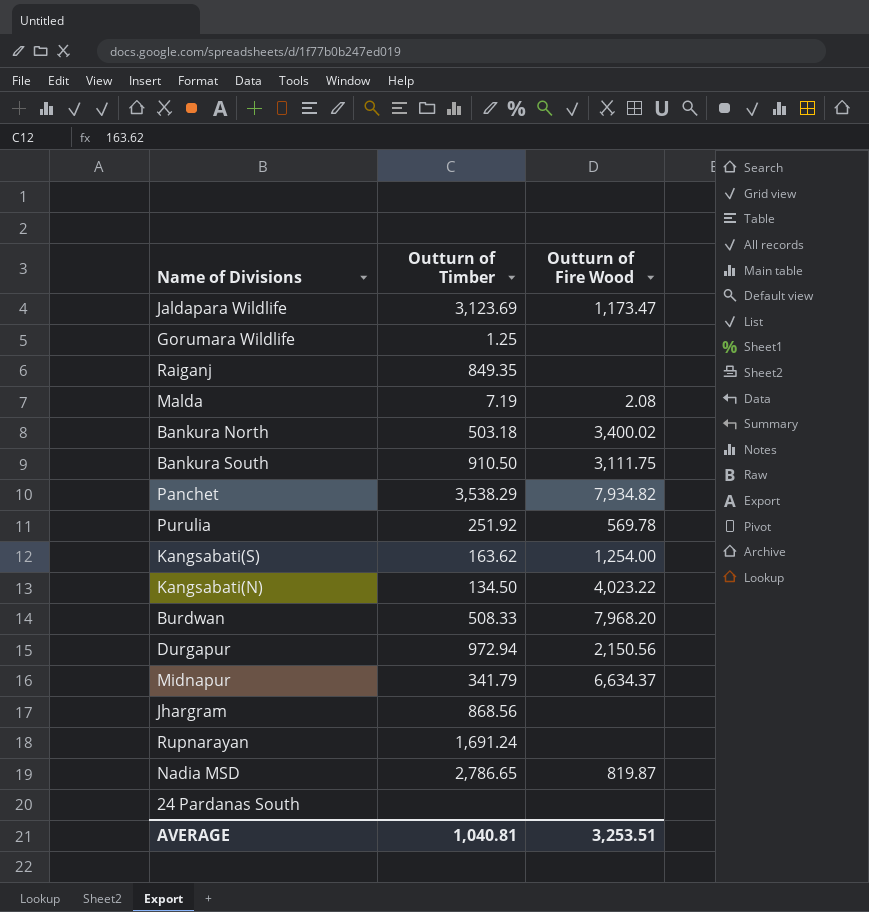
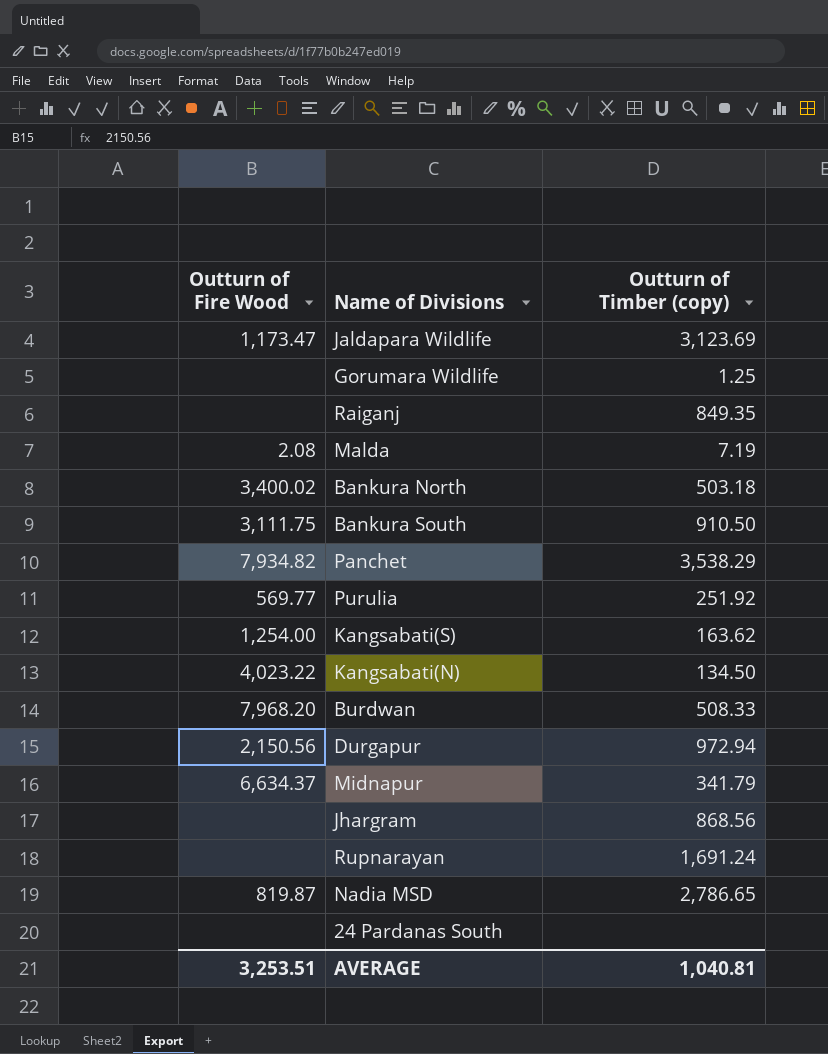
column Outturn of Fire Wood | position: 3 -> 1
column name: Outturn of Timber -> Outturn of Timber (copy)
Purulia | Outturn of Fire Wood: 569.78 -> 569.77

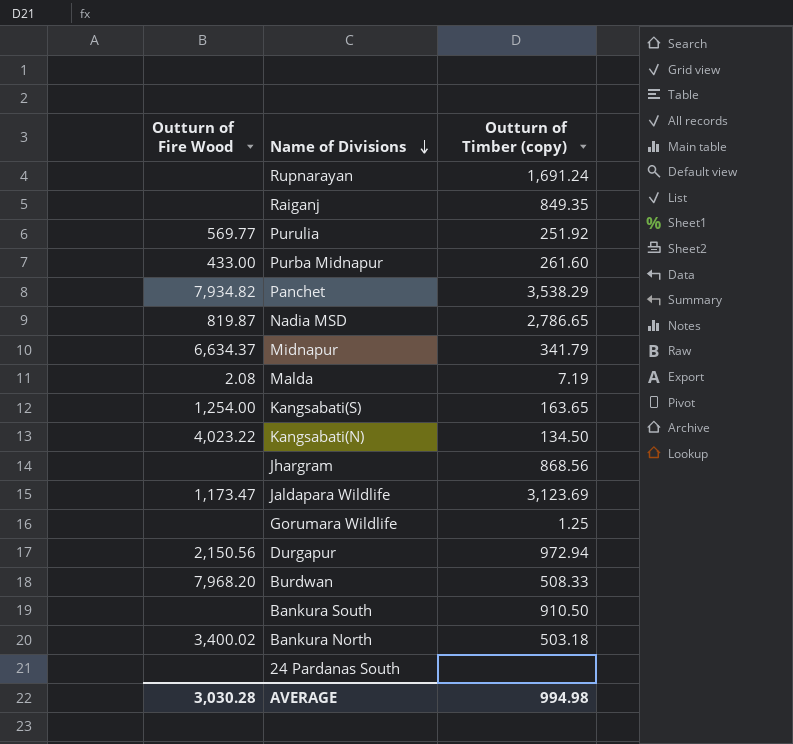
row order: none -> Name of Divisions descending
row Purba Midnapur: none -> 433.00 | 261.60
Kangsabati(S) | Outturn of Timber (copy): 163.62 -> 163.65
Bankura South | Outturn of Fire Wood: 3,111.75 -> none
AVERAGE | Outturn of Fire Wood: 3,253.51 -> 3,030.28
AVERAGE | Outturn of Timber (copy): 1,040.81 -> 994.98

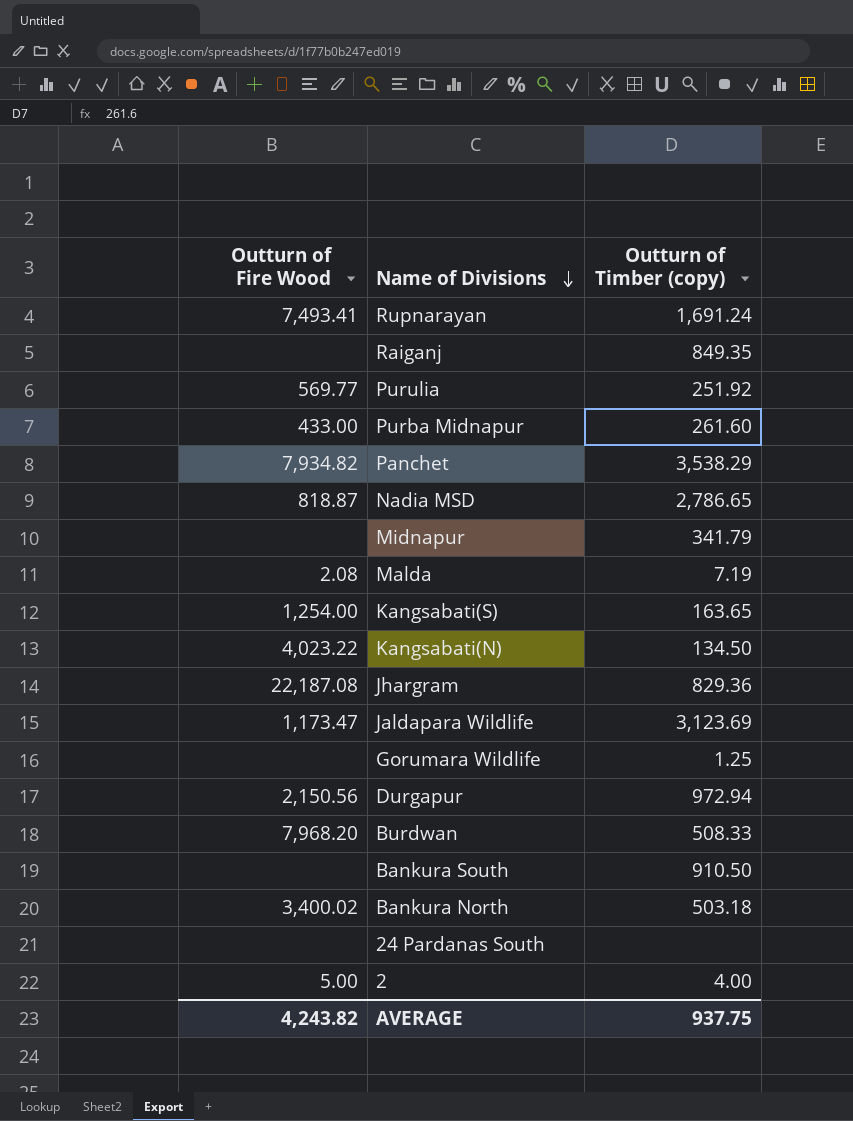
Rupnarayan | Outturn of Fire Wood: none -> 7,493.41
Nadia MSD | Outturn of Fire Wood: 819.87 -> 818.87
Midnapur | Outturn of Fire Wood: 6,634.37 -> none
Jhargram | Outturn of Fire Wood: none -> 22,187.08
Jhargram | Outturn of Timber (copy): 868.56 -> 829.36
row 2: none -> 5.00 | 4.00
AVERAGE | Outturn of Fire Wood: 3,030.28 -> 4,243.82
AVERAGE | Outturn of Timber (copy): 994.98 -> 937.75

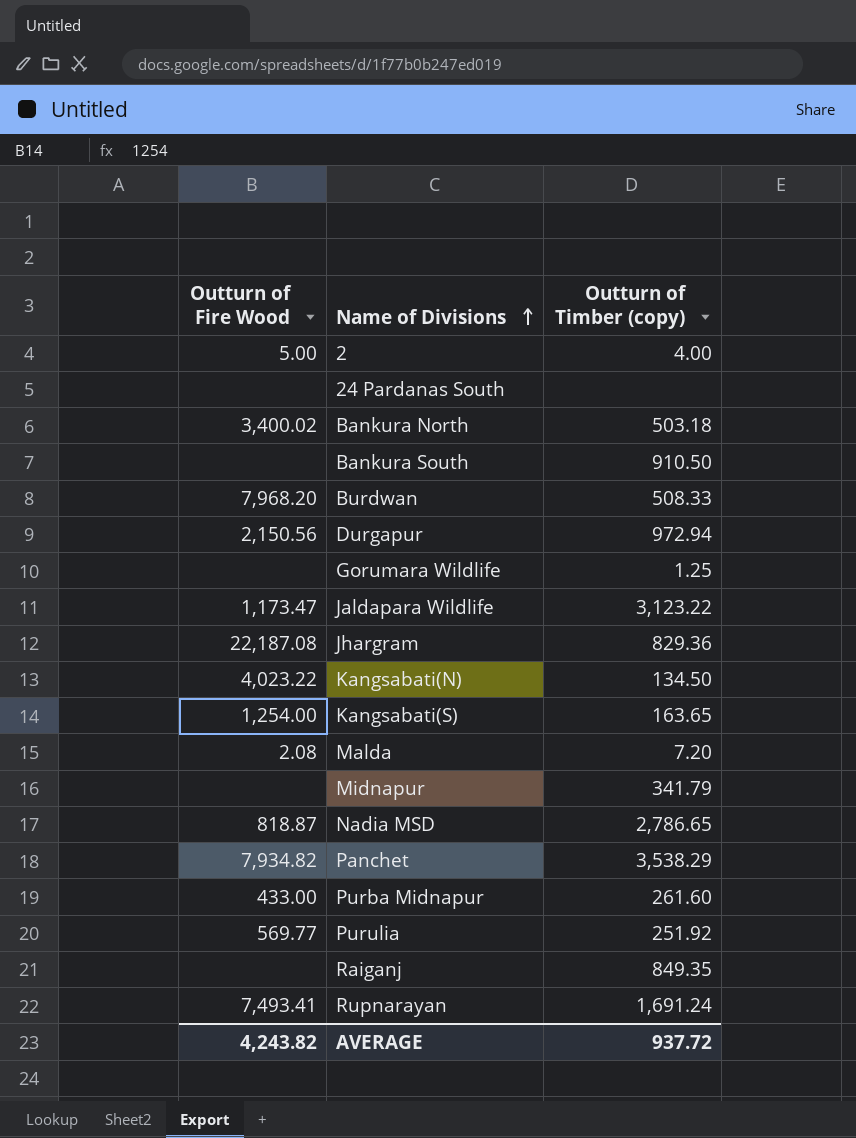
row order: Name of Divisions descending -> Name of Divisions ascending
Jaldapara Wildlife | Outturn of Timber (copy): 3,123.69 -> 3,123.22
Malda | Outturn of Timber (copy): 7.19 -> 7.20
AVERAGE | Outturn of Timber (copy): 937.75 -> 937.72

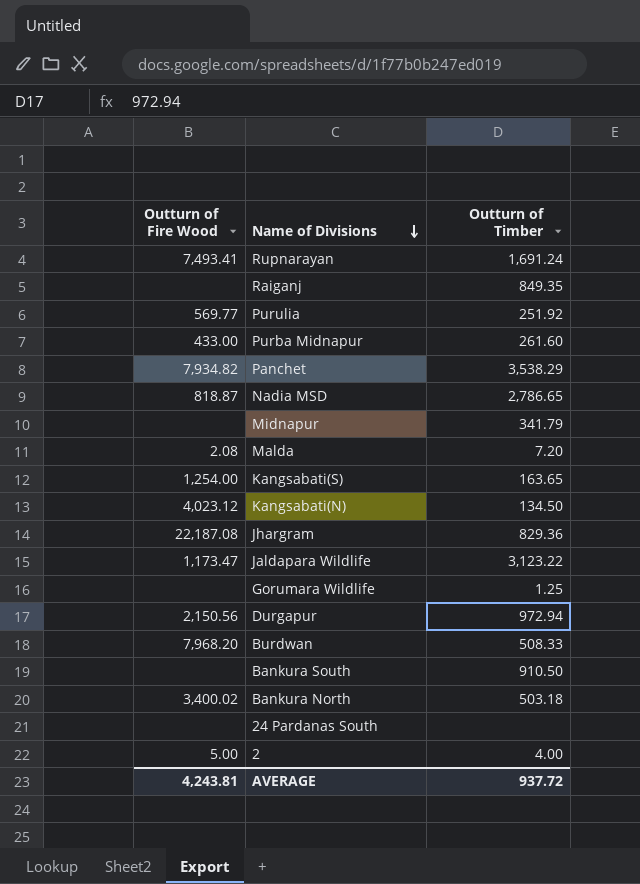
row order: Name of Divisions ascending -> Name of Divisions descending
column name: Outturn of Timber (copy) -> Outturn of Timber
Kangsabati(N) | Outturn of Fire Wood: 4,023.22 -> 4,023.12
AVERAGE | Outturn of Fire Wood: 4,243.82 -> 4,243.81

